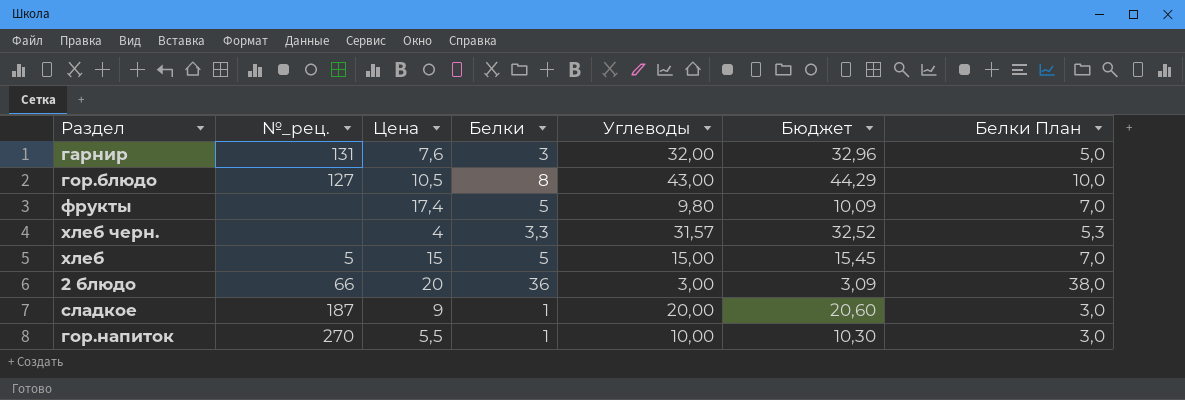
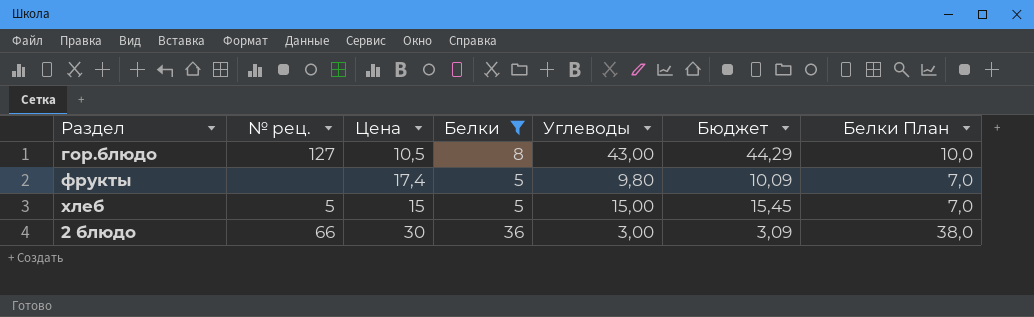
filter: none -> Белки >= 5
column name: №_рец. -> № рец.
2 блюдо | Цена: 20 -> 30

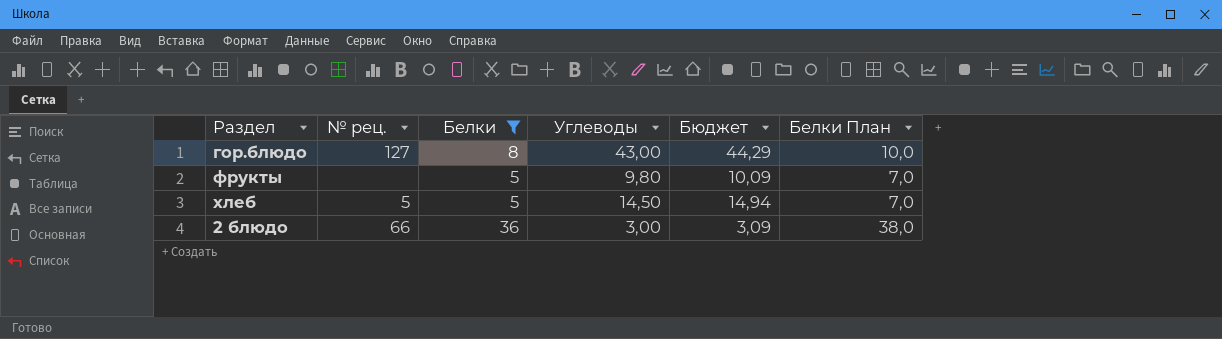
column Цена | position: 3 -> none
хлеб | Углеводы: 15,00 -> 14,50
хлеб | Бюджет: 15,45 -> 14,94

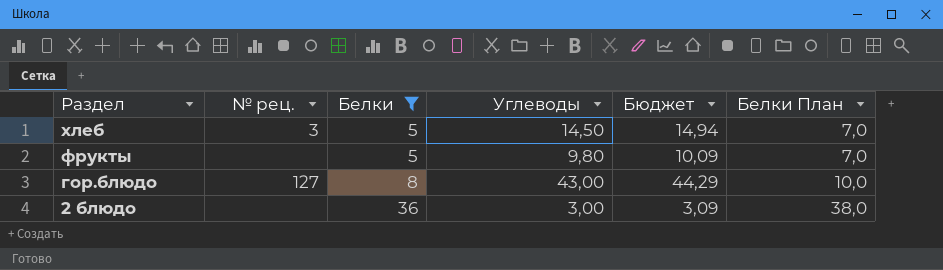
row order: none -> Раздел descending
хлеб | № рец.: 5 -> 3
2 блюдо | № рец.: 66 -> none

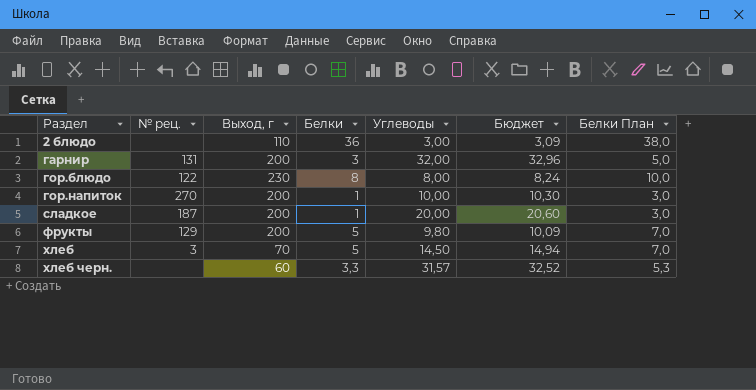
filter: Белки >= 5 -> none
row order: Раздел descending -> Раздел ascending
column Выход, г | position: none -> 3
гор.блюдо | № рец.: 127 -> 122
гор.блюдо | Углеводы: 43,00 -> 8,00
гор.блюдо | Бюджет: 44,29 -> 8,24
фрукты | № рец.: none -> 129

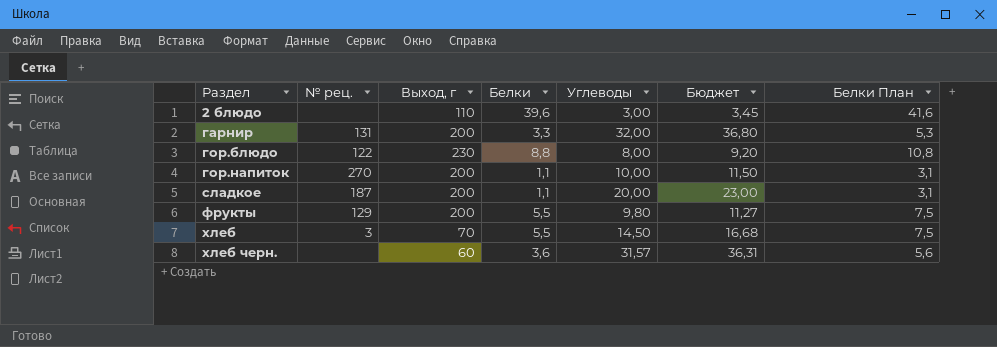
column Бюджет | formula: [Углеводы] * 1,03 -> [Углеводы] * 1,15
2 блюдо | Белки: 36 -> 39,6
2 блюдо | Белки План: 38,0 -> 41,6
гарнир | Белки: 3 -> 3,3
гарнир | Белки План: 5,0 -> 5,3
гор.блюдо | Белки: 8 -> 8,8
гор.блюдо | Белки План: 10,0 -> 10,8
гор.напиток | Белки: 1 -> 1,1
гор.напиток | Белки План: 3,0 -> 3,1
сладкое | Белки: 1 -> 1,1
сладкое | Белки План: 3,0 -> 3,1
фрукты | Белки: 5 -> 5,5
фрукты | Белки План: 7,0 -> 7,5
хлеб | Белки: 5 -> 5,5
хлеб | Белки План: 7,0 -> 7,5
хлеб черн. | Белки: 3,3 -> 3,6
хлеб черн. | Белки План: 5,3 -> 5,6

